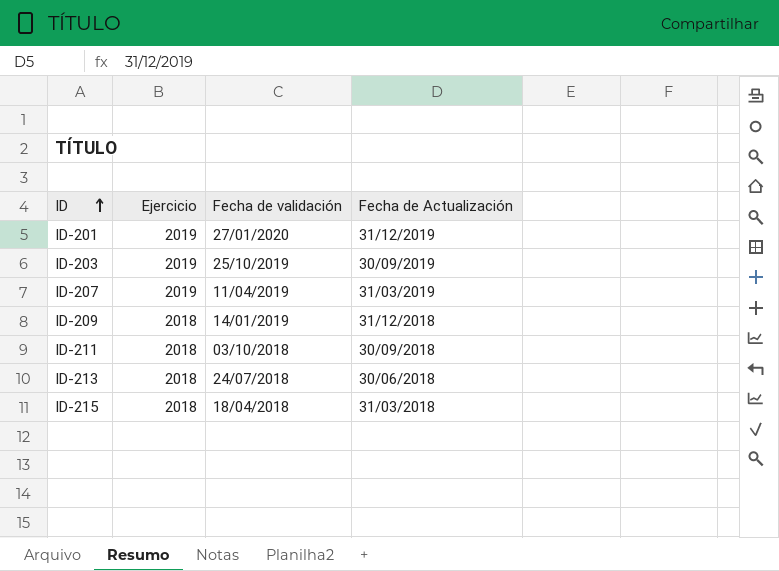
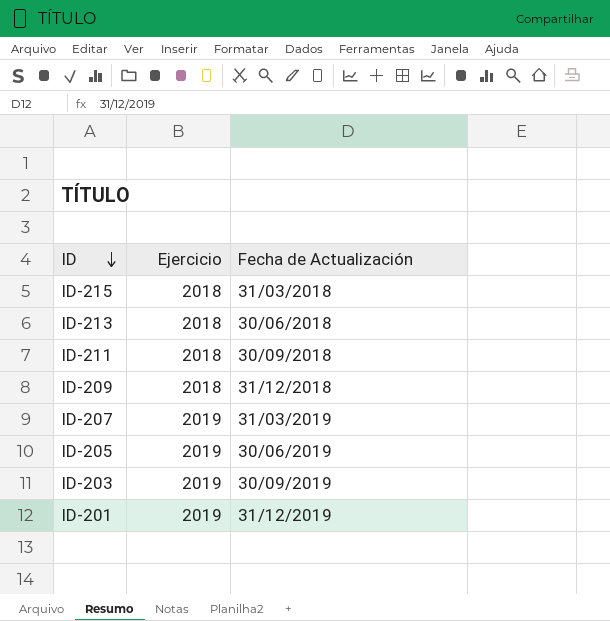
row order: ID ascending -> ID descending
column Fecha de validación | position: 3 -> none
row ID-205: none -> 2019 | 30/06/2019

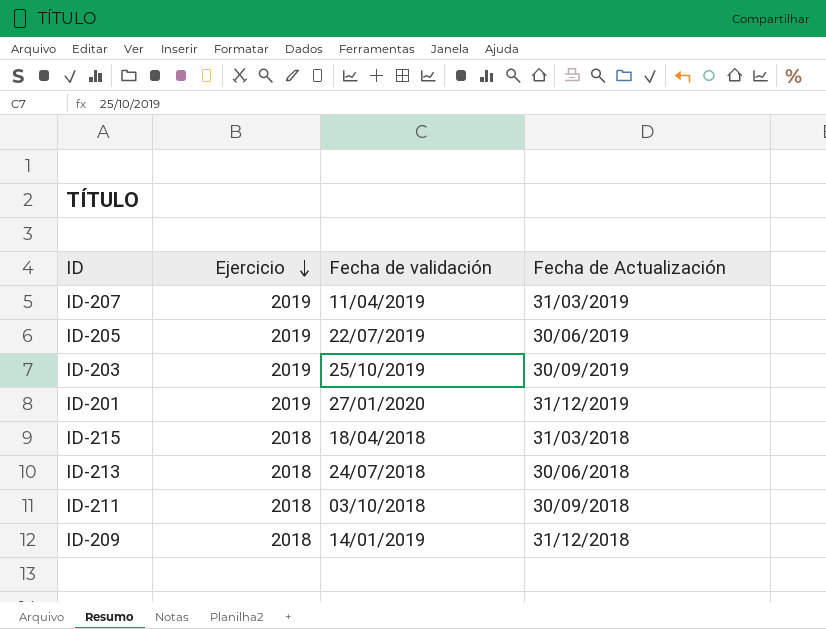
row order: ID descending -> Ejercicio descending
column Fecha de validación | position: none -> 3

